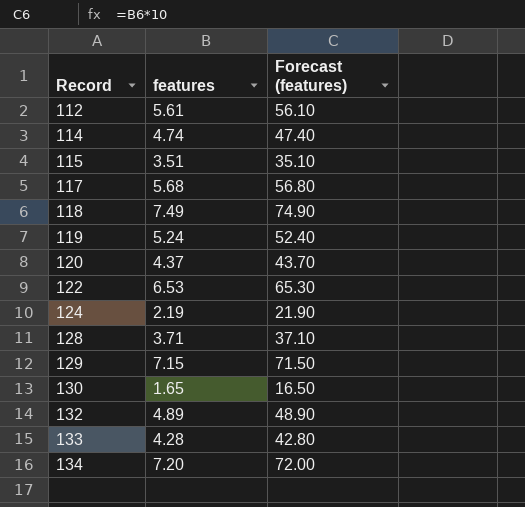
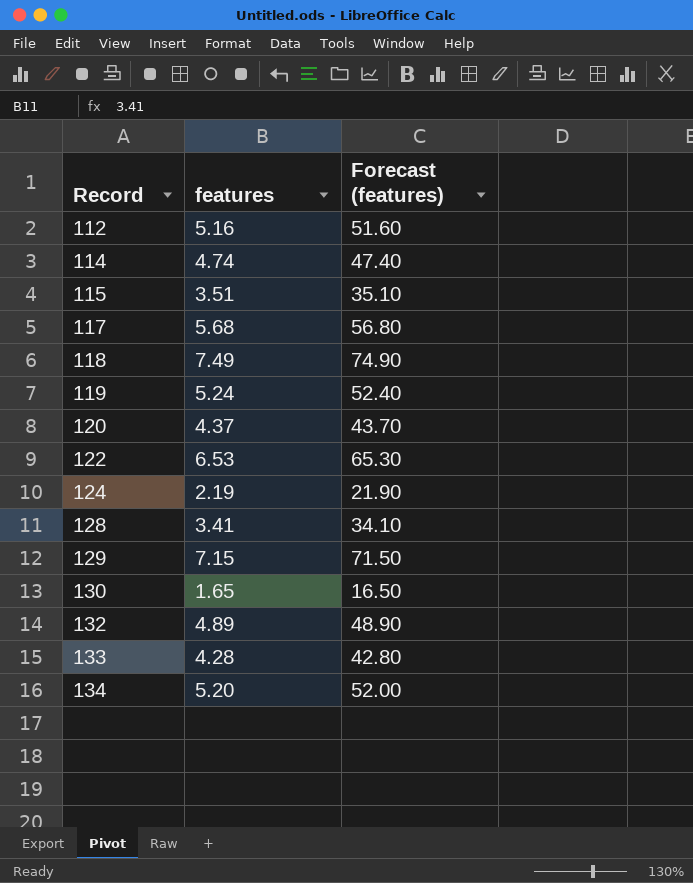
112 | features: 5.61 -> 5.16
112 | Forecast (features): 56.10 -> 51.60
128 | features: 3.71 -> 3.41
128 | Forecast (features): 37.10 -> 34.10
134 | features: 7.20 -> 5.20
134 | Forecast (features): 72.00 -> 52.00

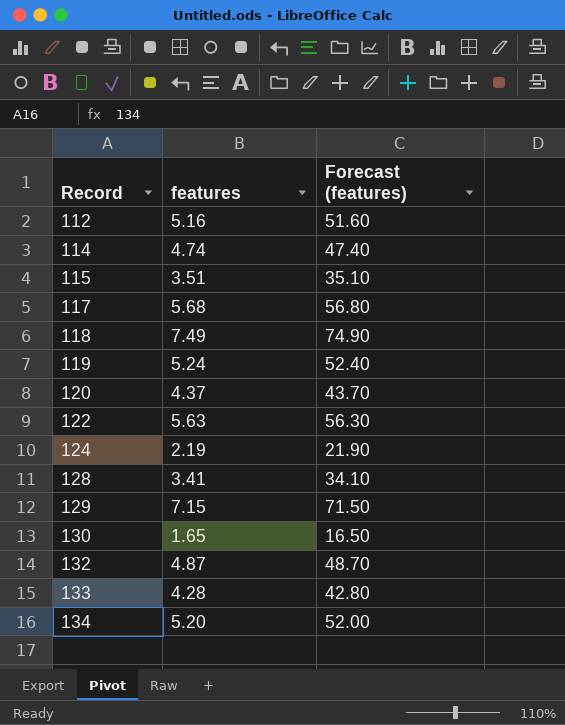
122 | features: 6.53 -> 5.63
122 | Forecast (features): 65.30 -> 56.30
132 | features: 4.89 -> 4.87
132 | Forecast (features): 48.90 -> 48.70

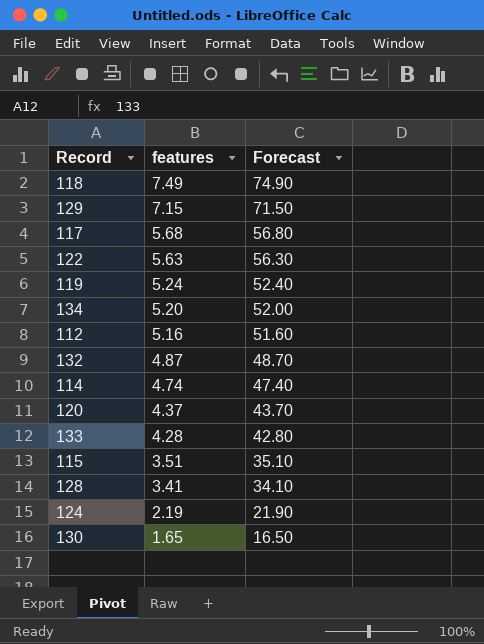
row order: Record ascending -> features descending
column name: Forecast (features) -> Forecast

